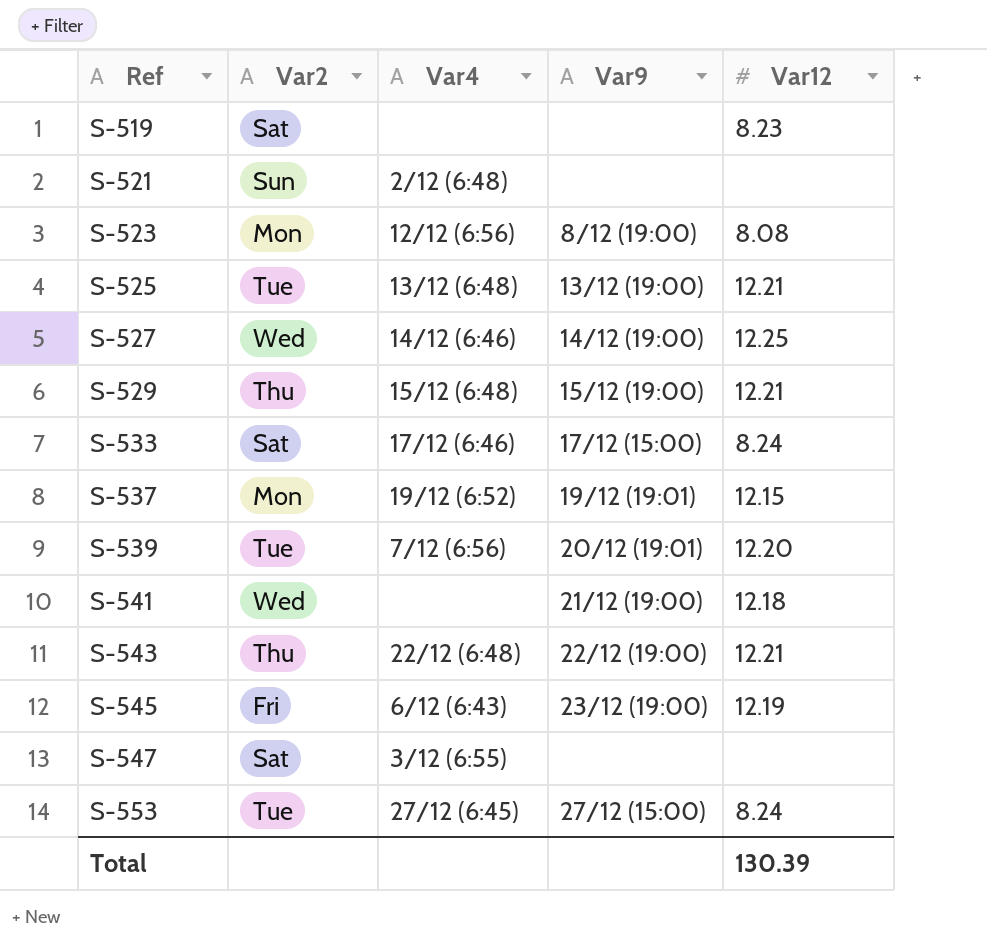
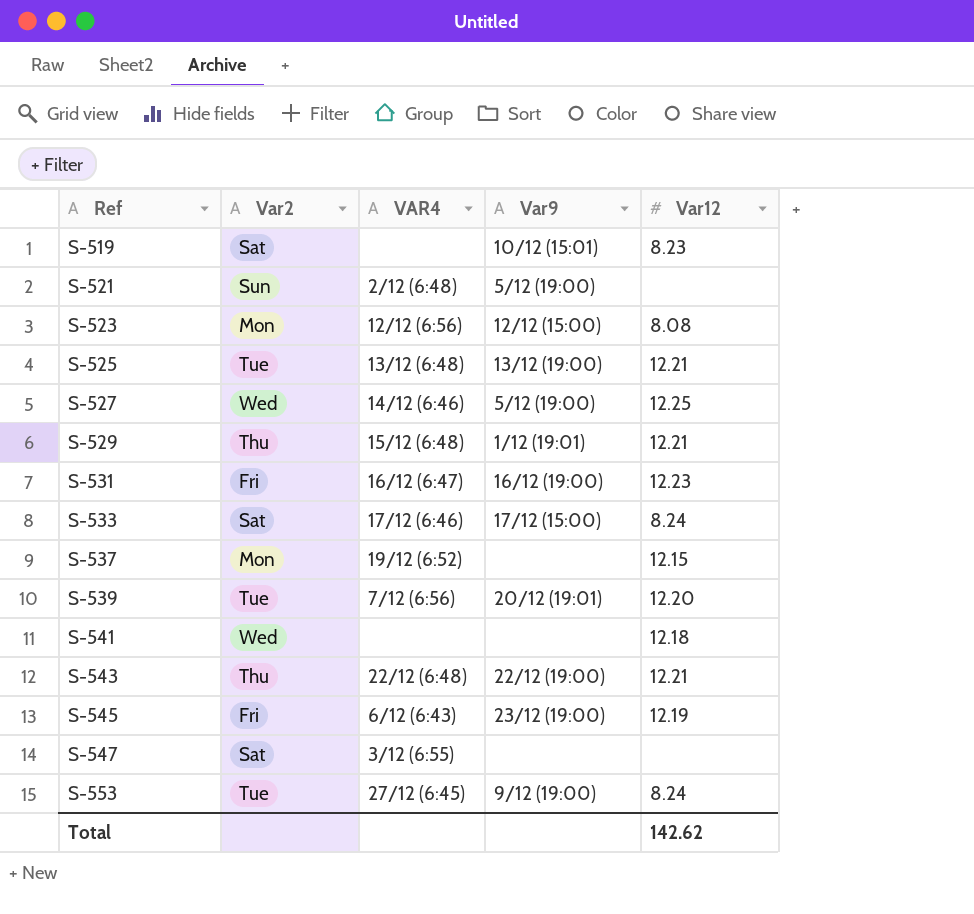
column name: Var4 -> VAR4
S-519 | Var9: none -> 10/12 (15:01)
S-521 | Var9: none -> 5/12 (19:00)
S-523 | Var9: 8/12 (19:00) -> 12/12 (15:00)
S-527 | Var9: 14/12 (19:00) -> 5/12 (19:00)
S-529 | Var9: 15/12 (19:00) -> 1/12 (19:01)
row S-531: none -> Fri | 16/12 (6:47) | 16/12 (19:00) | 12.23
S-537 | Var9: 19/12 (19:01) -> none
S-541 | Var9: 21/12 (19:00) -> none
S-553 | Var9: 27/12 (15:00) -> 9/12 (19:00)
Total | Var12: 130.39 -> 142.62

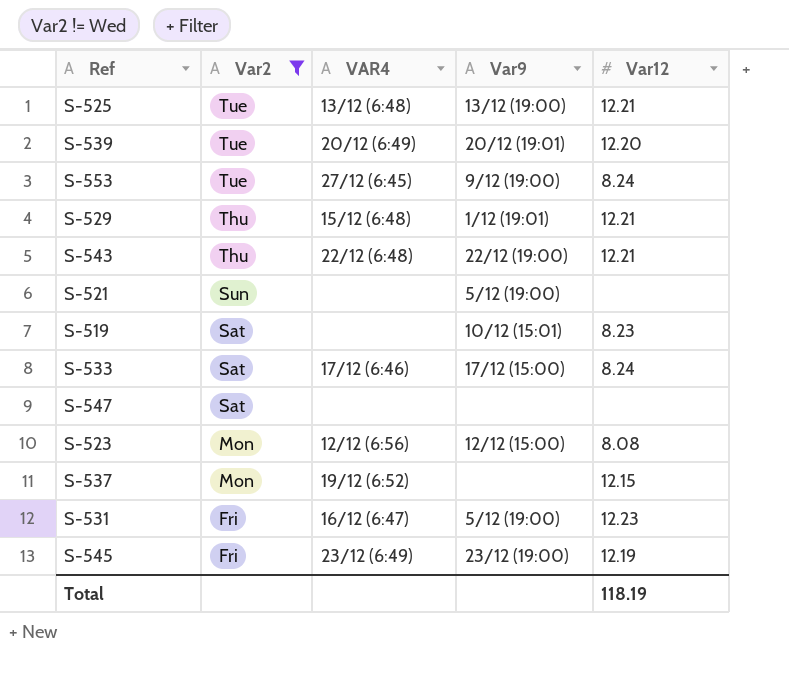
filter: none -> Var2 != Wed
row order: Ref ascending -> Var2 descending
S-539 | VAR4: 7/12 (6:56) -> 20/12 (6:49)
S-521 | VAR4: 2/12 (6:48) -> none
S-547 | VAR4: 3/12 (6:55) -> none
S-531 | Var9: 16/12 (19:00) -> 5/12 (19:00)
S-545 | VAR4: 6/12 (6:43) -> 23/12 (6:49)
Total | Var12: 142.62 -> 118.19

